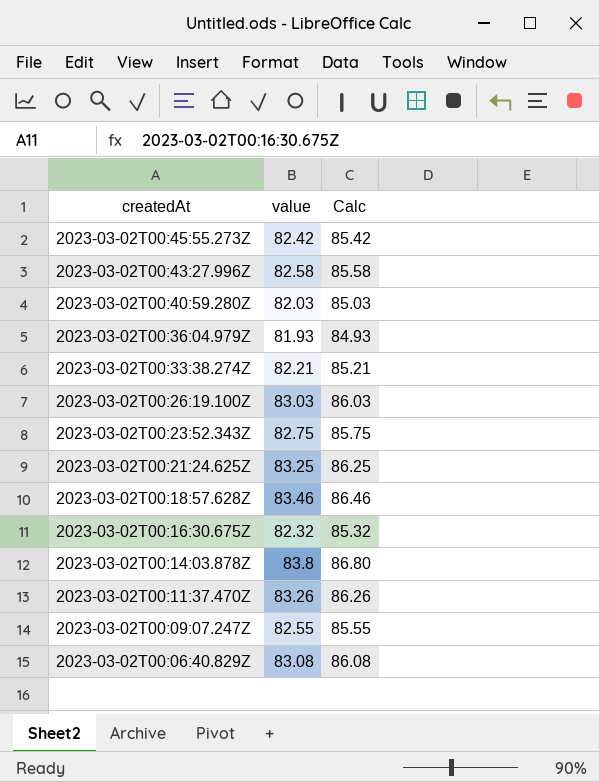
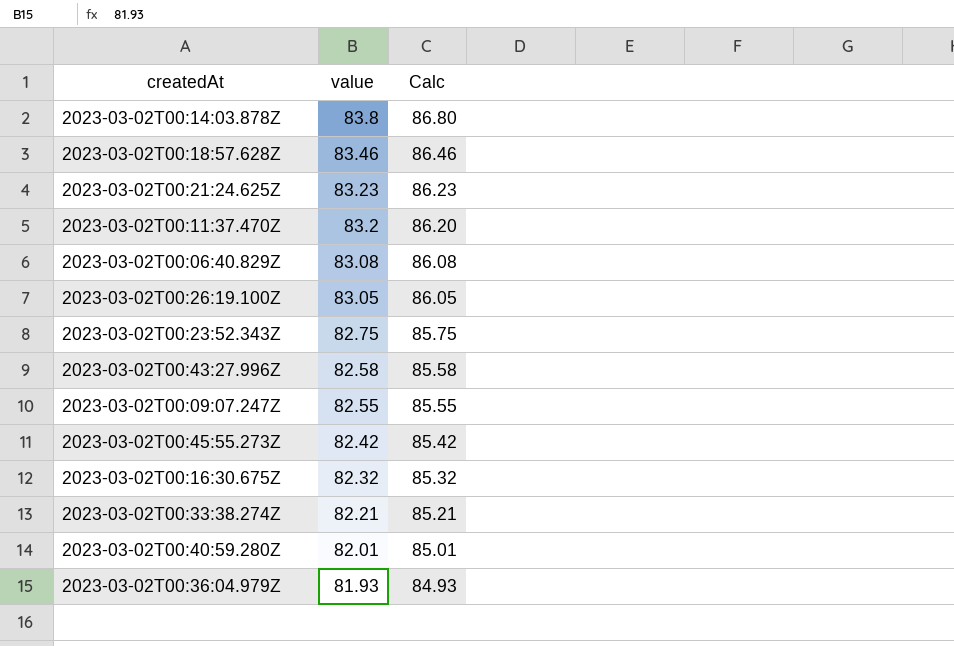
row order: createdAt descending -> value descending
2023-03-02T00:21:24.625Z | value: 83.25 -> 83.23
2023-03-02T00:21:24.625Z | Calc: 86.25 -> 86.23
2023-03-02T00:11:37.470Z | value: 83.26 -> 83.2
2023-03-02T00:11:37.470Z | Calc: 86.26 -> 86.20
2023-03-02T00:26:19.100Z | value: 83.03 -> 83.05
2023-03-02T00:26:19.100Z | Calc: 86.03 -> 86.05
2023-03-02T00:40:59.280Z | value: 82.03 -> 82.01
2023-03-02T00:40:59.280Z | Calc: 85.03 -> 85.01

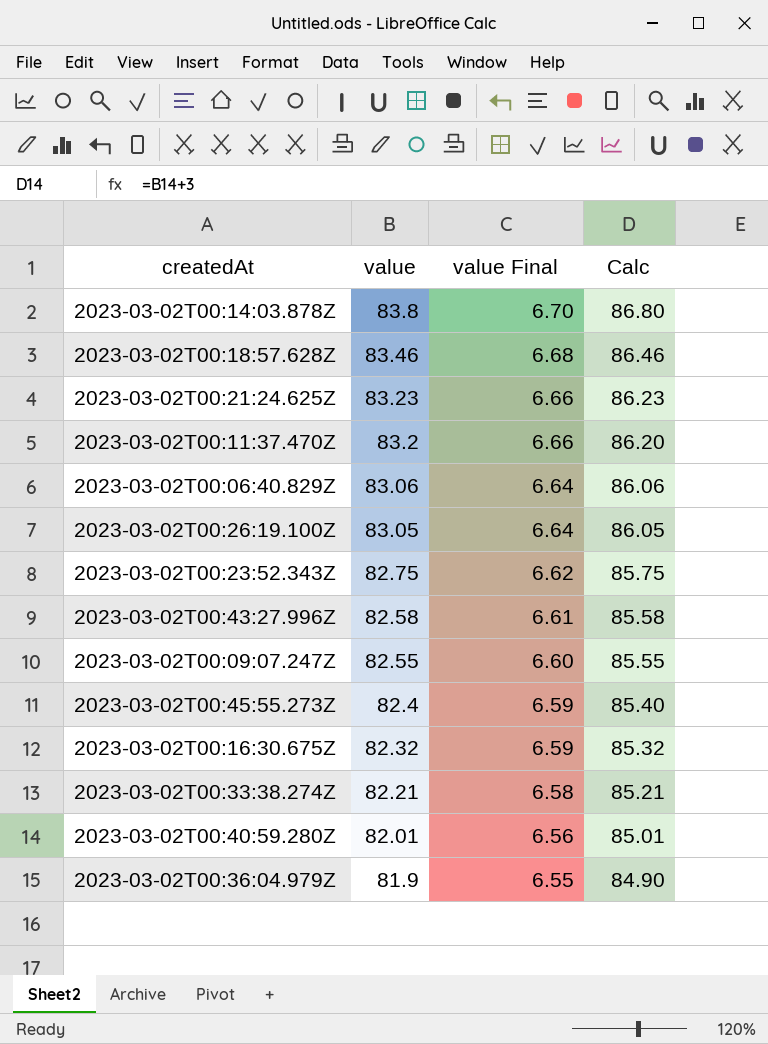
column value Final | formula: none -> [value] * 0.08
2023-03-02T00:06:40.829Z | value: 83.08 -> 83.06
2023-03-02T00:06:40.829Z | Calc: 86.08 -> 86.06
2023-03-02T00:45:55.273Z | value: 82.42 -> 82.4
2023-03-02T00:45:55.273Z | Calc: 85.42 -> 85.40
2023-03-02T00:36:04.979Z | value: 81.93 -> 81.9
2023-03-02T00:36:04.979Z | Calc: 84.93 -> 84.90

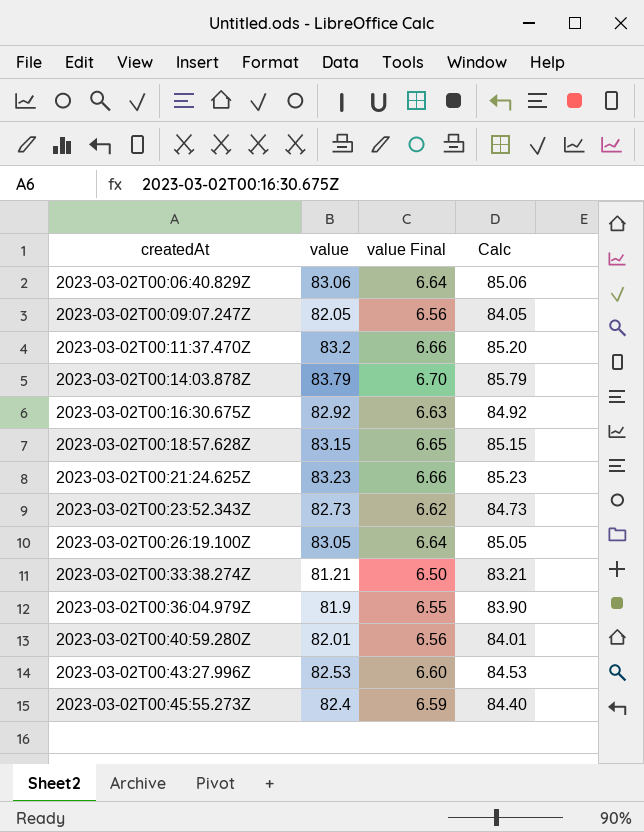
row order: value descending -> createdAt ascending
column Calc | formula: [value] + 3 -> [value] + 2
2023-03-02T00:09:07.247Z | value: 82.55 -> 82.05
2023-03-02T00:09:07.247Z | value Final: 6.60 -> 6.56
2023-03-02T00:14:03.878Z | value: 83.8 -> 83.79
2023-03-02T00:16:30.675Z | value: 82.32 -> 82.92
2023-03-02T00:16:30.675Z | value Final: 6.59 -> 6.63
2023-03-02T00:18:57.628Z | value: 83.46 -> 83.15
2023-03-02T00:18:57.628Z | value Final: 6.68 -> 6.65
2023-03-02T00:23:52.343Z | value: 82.75 -> 82.73
2023-03-02T00:33:38.274Z | value: 82.21 -> 81.21
2023-03-02T00:33:38.274Z | value Final: 6.58 -> 6.50
2023-03-02T00:43:27.996Z | value: 82.58 -> 82.53
2023-03-02T00:43:27.996Z | value Final: 6.61 -> 6.60

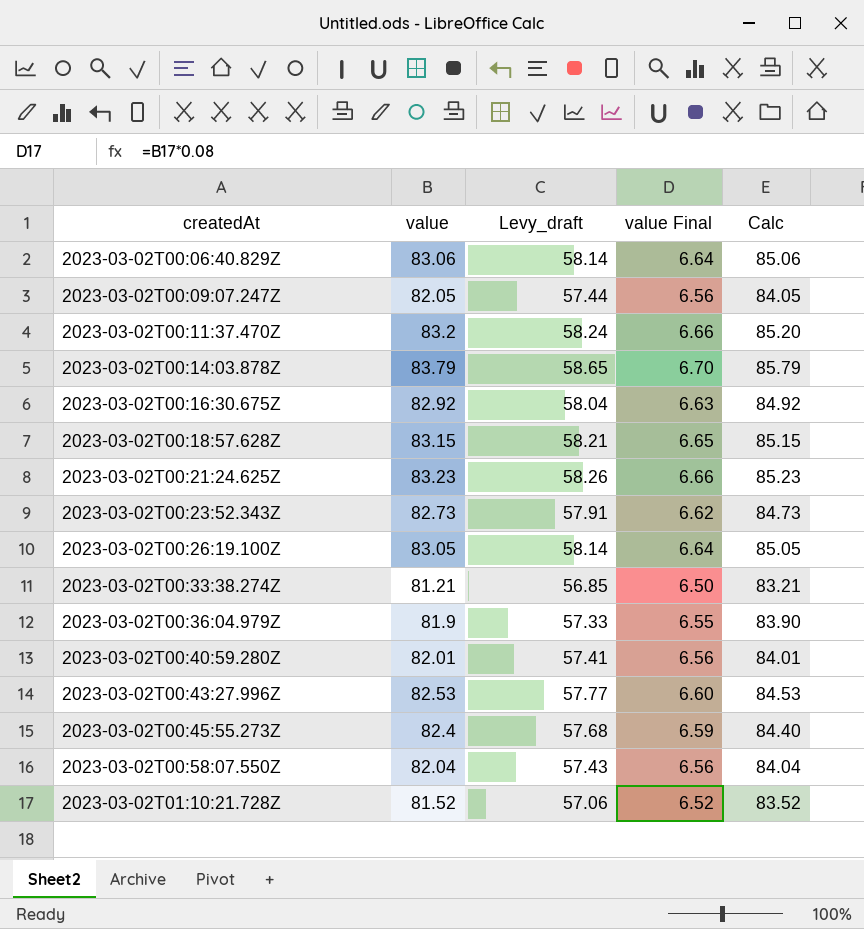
column Levy_draft | formula: none -> [value] * 0.7
row 2023-03-02T00:58:07.550Z: none -> 82.04 | 57.43 | 6.56 | 84.04
row 2023-03-02T01:10:21.728Z: none -> 81.52 | 57.06 | 6.52 | 83.52

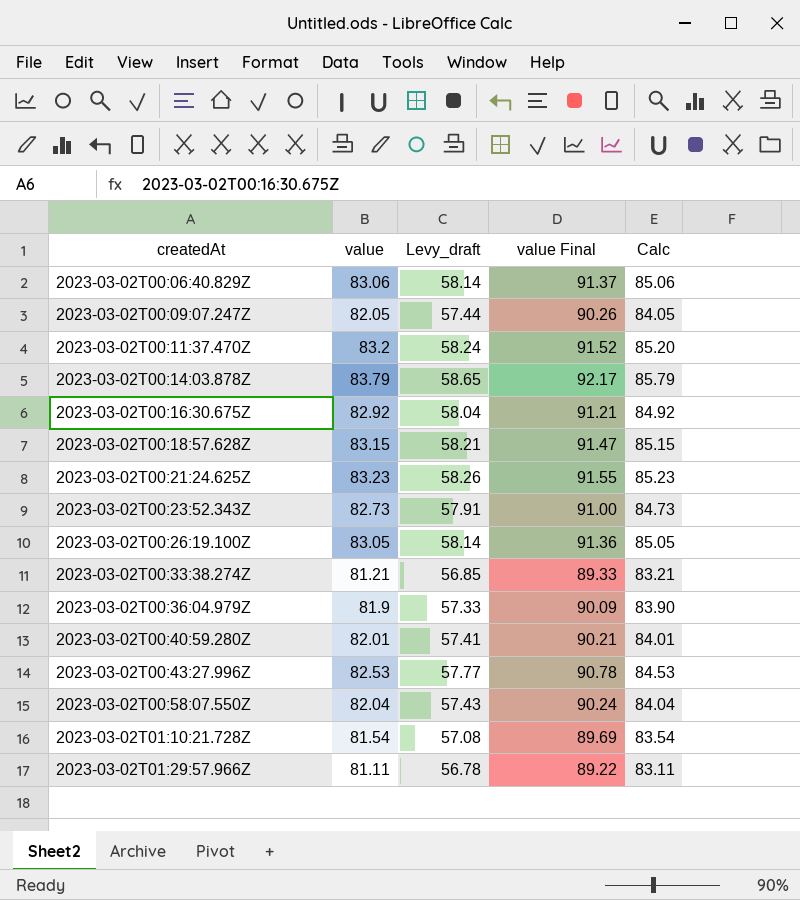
column value Final | formula: [value] * 0.08 -> [value] * 1.1
row 2023-03-02T00:45:55.273Z: 82.4 | 57.68 | 6.59 | 84.40 -> none
2023-03-02T01:10:21.728Z | value: 81.52 -> 81.54
2023-03-02T01:10:21.728Z | Levy_draft: 57.06 -> 57.08
2023-03-02T01:10:21.728Z | Calc: 83.52 -> 83.54
row 2023-03-02T01:29:57.966Z: none -> 81.11 | 56.78 | 89.22 | 83.11

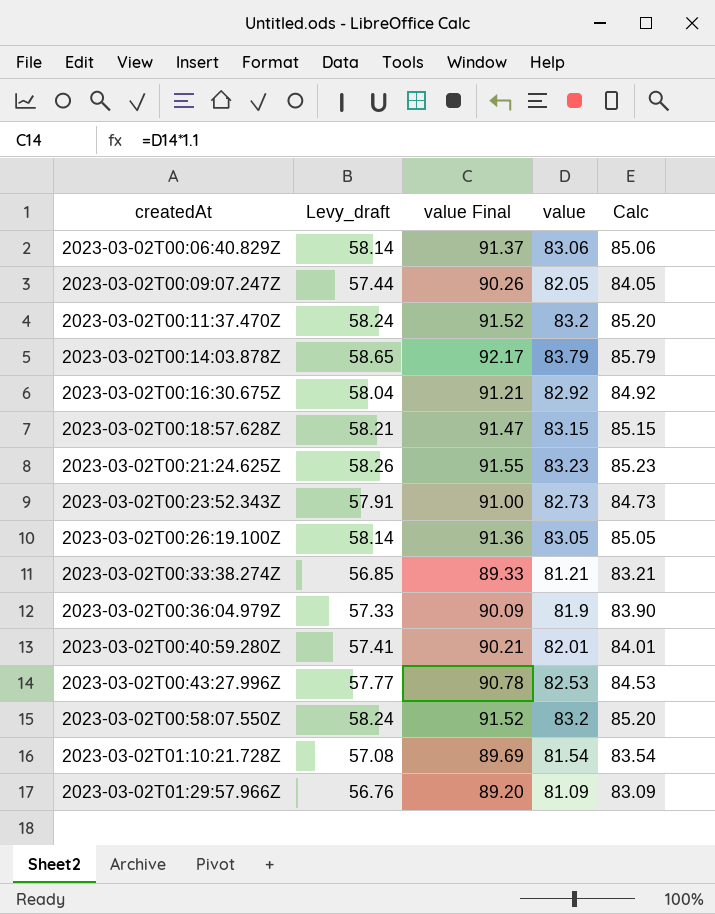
column value | position: 2 -> 4
2023-03-02T00:58:07.550Z | Levy_draft: 57.43 -> 58.24
2023-03-02T00:58:07.550Z | value Final: 90.24 -> 91.52
2023-03-02T00:58:07.550Z | value: 82.04 -> 83.2
2023-03-02T00:58:07.550Z | Calc: 84.04 -> 85.20
2023-03-02T01:29:57.966Z | Levy_draft: 56.78 -> 56.76
2023-03-02T01:29:57.966Z | value Final: 89.22 -> 89.20
2023-03-02T01:29:57.966Z | value: 81.11 -> 81.09
2023-03-02T01:29:57.966Z | Calc: 83.11 -> 83.09

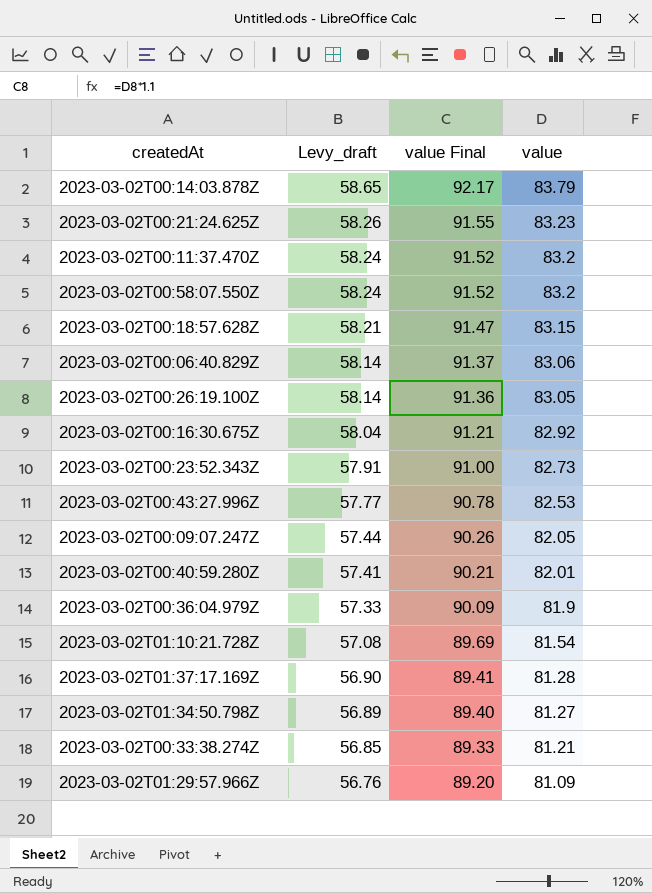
row order: createdAt ascending -> Levy_draft descending
column Calc | formula: [value] + 2 -> none
row 2023-03-02T01:37:17.169Z: none -> 56.90 | 89.41 | 81.28
row 2023-03-02T01:34:50.798Z: none -> 56.89 | 89.40 | 81.27

